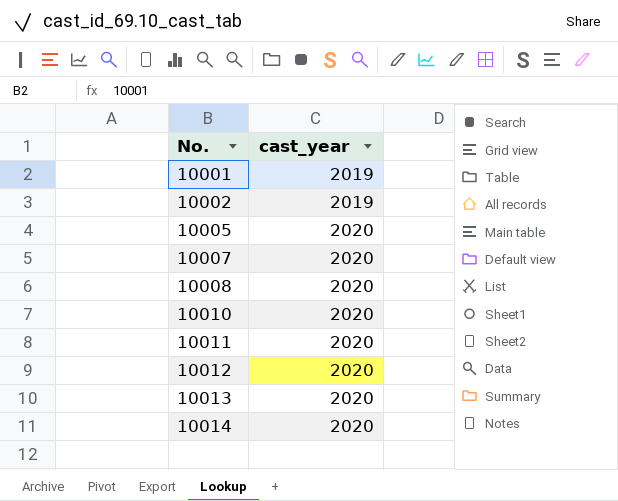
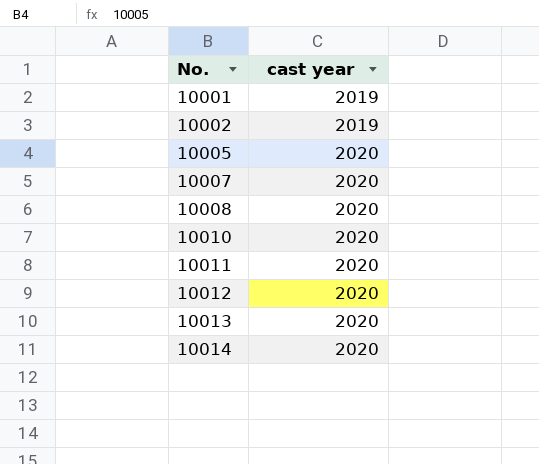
column name: cast_year -> cast year

